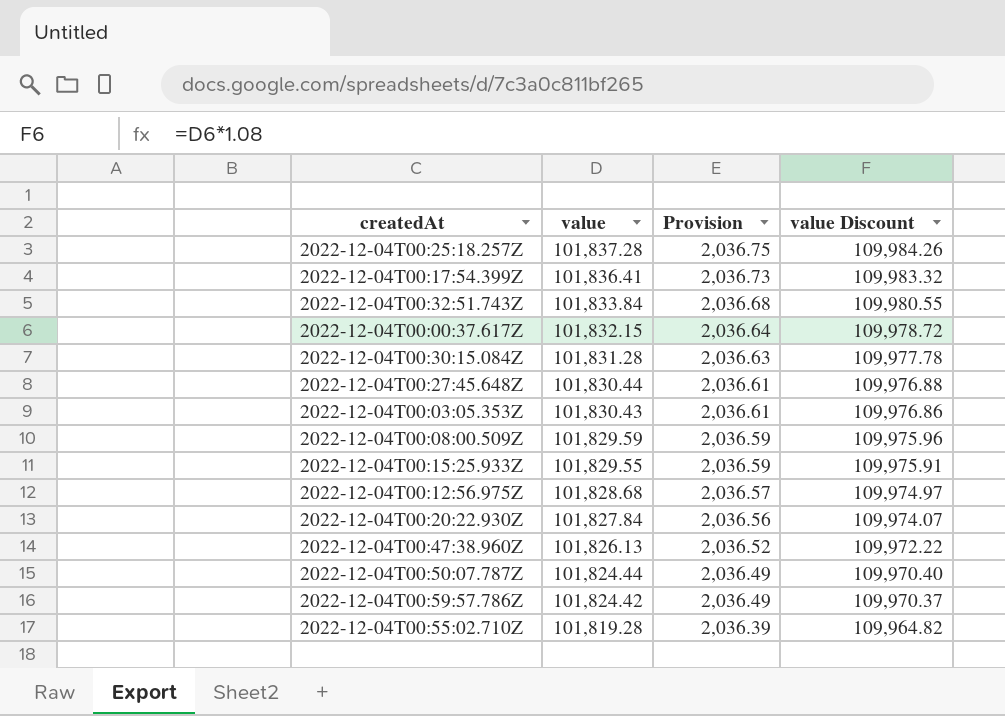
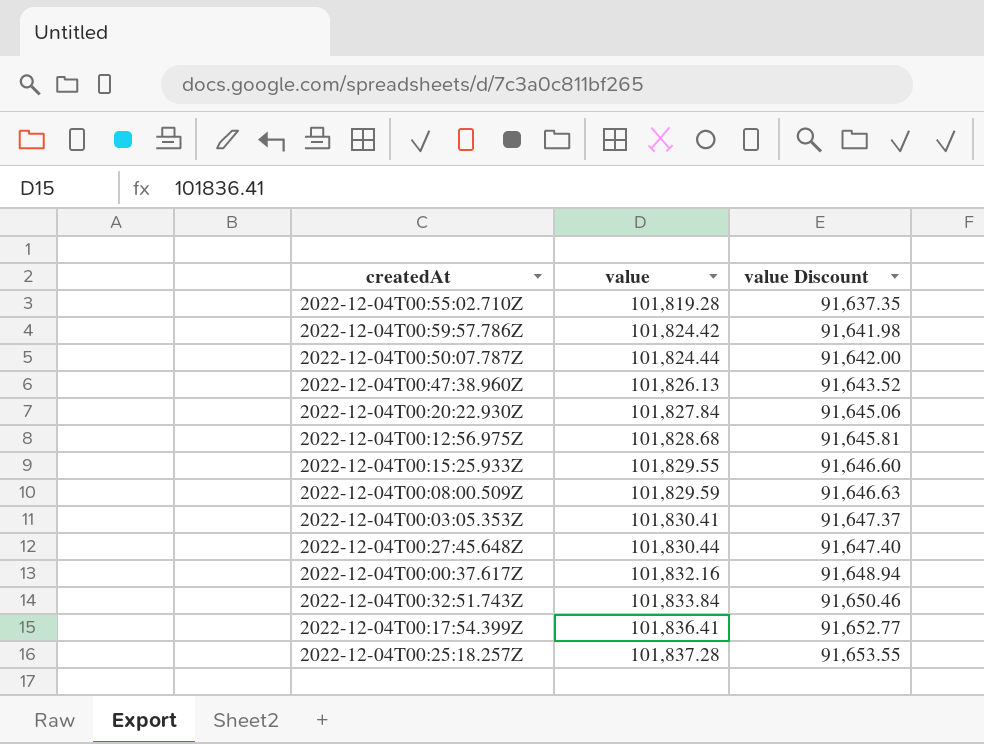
row order: value descending -> value ascending
column Provision | formula: [value] * 0.02 -> none
column value Discount | formula: [value] * 1.08 -> [value] * 0.9
row 2022-12-04T00:30:15.084Z: 101,831.28 | 2,036.63 | 109,977.78 -> none
2022-12-04T00:03:05.353Z | value: 101,830.43 -> 101,830.41
2022-12-04T00:00:37.617Z | value: 101,832.15 -> 101,832.16

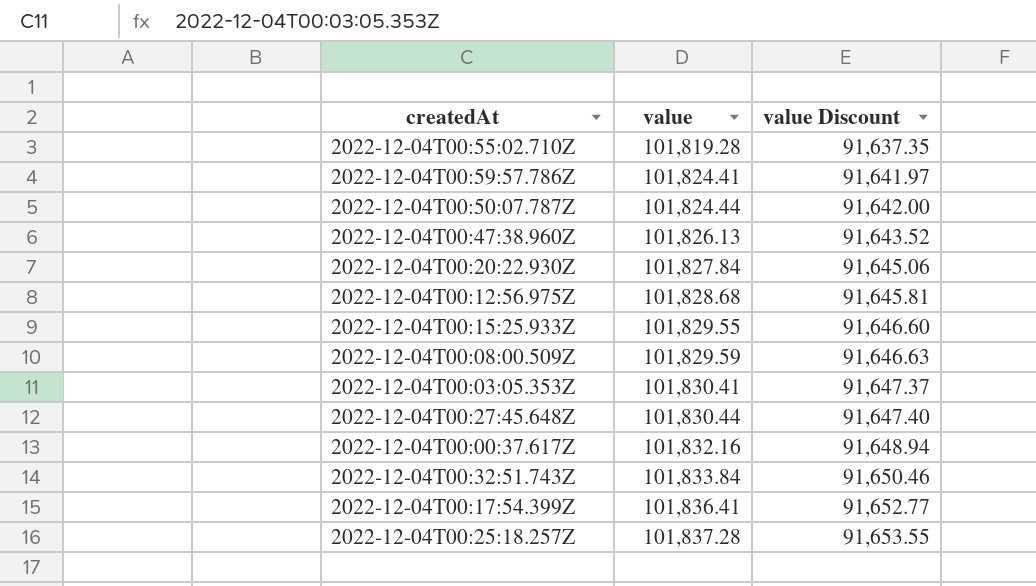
2022-12-04T00:59:57.786Z | value: 101,824.42 -> 101,824.41
2022-12-04T00:59:57.786Z | value Discount: 91,641.98 -> 91,641.97

